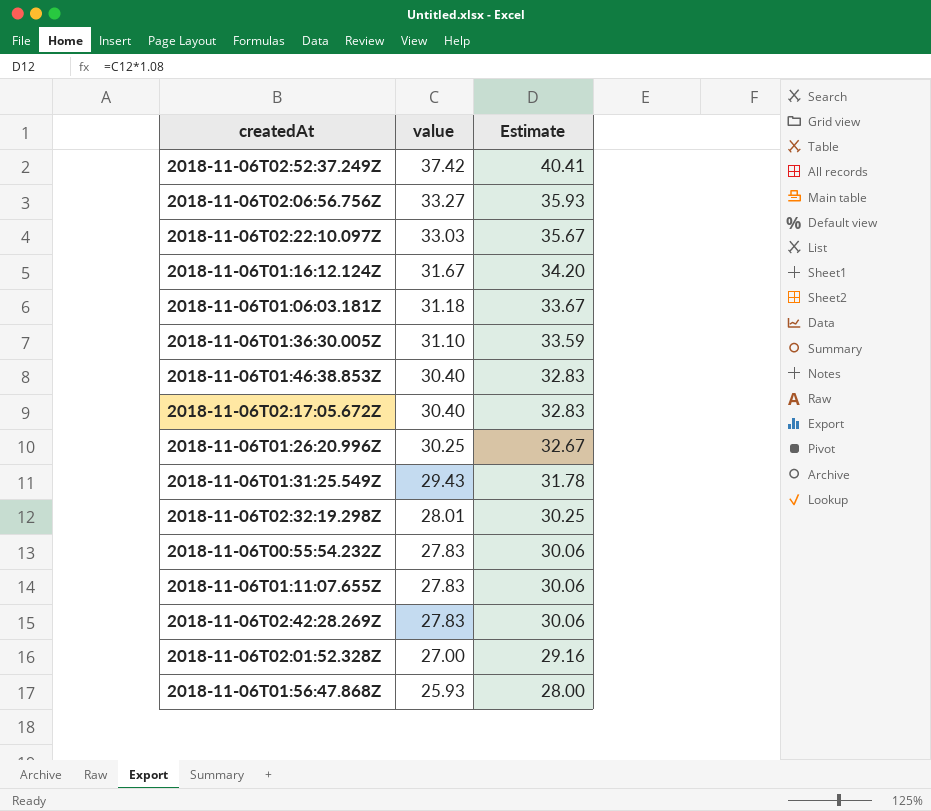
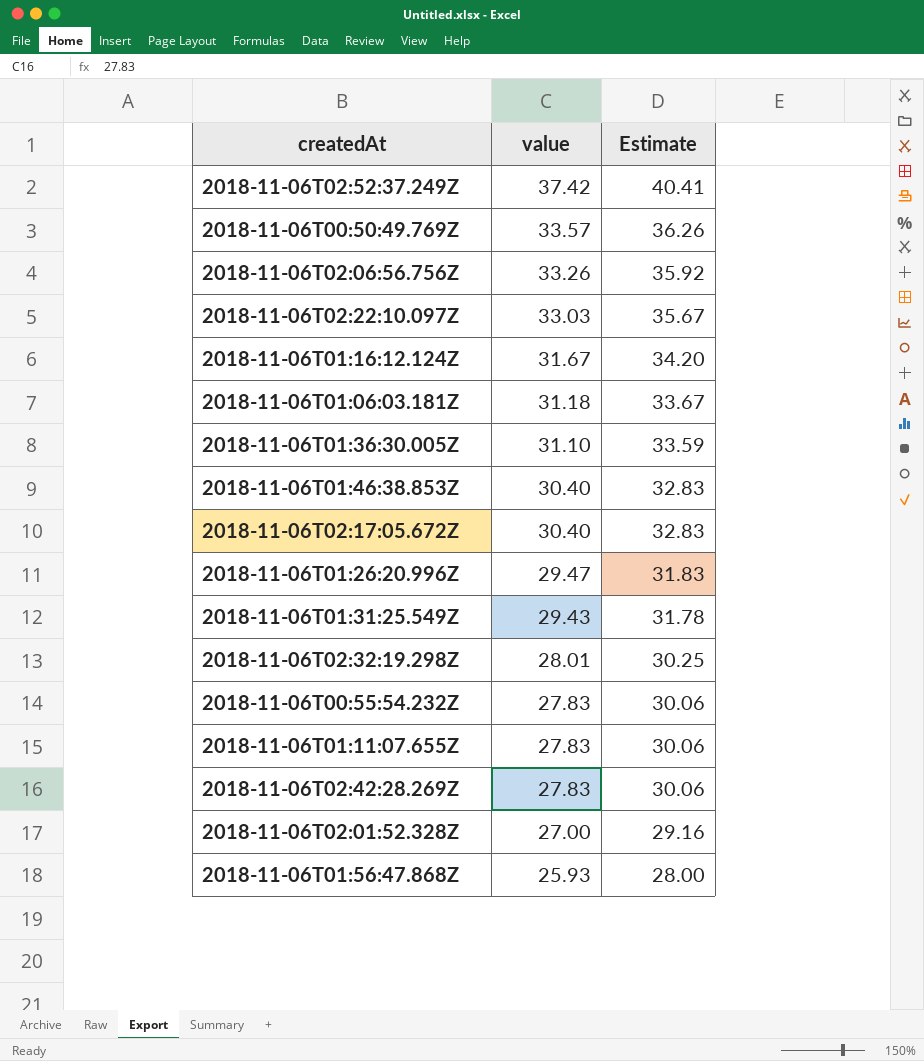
row 2018-11-06T00:50:49.769Z: none -> 33.57 | 36.26
2018-11-06T02:06:56.756Z | value: 33.27 -> 33.26
2018-11-06T02:06:56.756Z | Estimate: 35.93 -> 35.92
2018-11-06T01:26:20.996Z | value: 30.25 -> 29.47
2018-11-06T01:26:20.996Z | Estimate: 32.67 -> 31.83

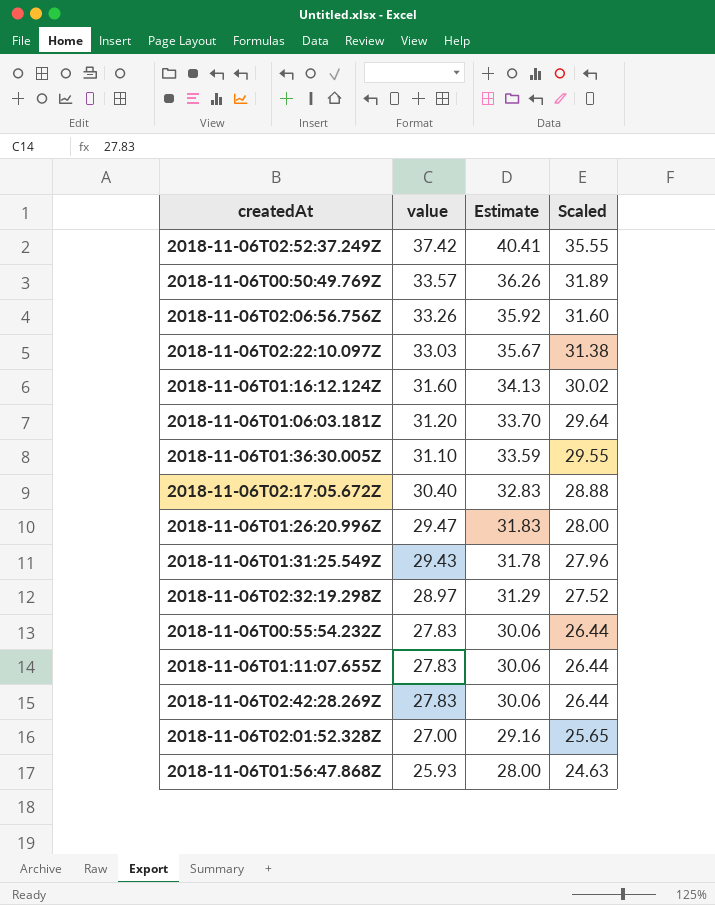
column Scaled | formula: none -> [value] * 0.95
row 2018-11-06T01:46:38.853Z: 30.40 | 32.83 -> none
2018-11-06T01:16:12.124Z | value: 31.67 -> 31.60
2018-11-06T01:16:12.124Z | Estimate: 34.20 -> 34.13
2018-11-06T01:06:03.181Z | value: 31.18 -> 31.20
2018-11-06T01:06:03.181Z | Estimate: 33.67 -> 33.70
2018-11-06T02:32:19.298Z | value: 28.01 -> 28.97
2018-11-06T02:32:19.298Z | Estimate: 30.25 -> 31.29

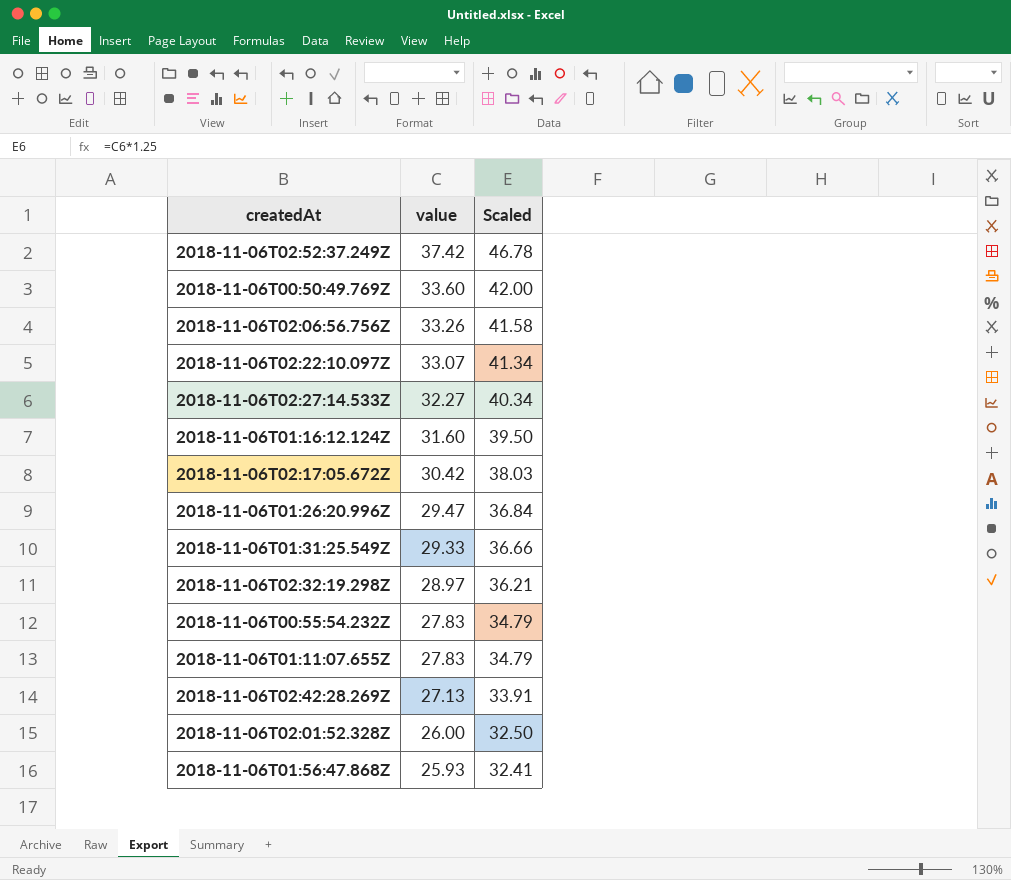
column Estimate | formula: [value] * 1.08 -> none
column Scaled | formula: [value] * 0.95 -> [value] * 1.25
row 2018-11-06T01:06:03.181Z: 31.20 | 33.70 | 29.64 -> none
row 2018-11-06T01:36:30.005Z: 31.10 | 33.59 | 29.55 -> none
2018-11-06T00:50:49.769Z | value: 33.57 -> 33.60
2018-11-06T02:22:10.097Z | value: 33.03 -> 33.07
row 2018-11-06T02:27:14.533Z: none -> 32.27 | 40.34
2018-11-06T02:17:05.672Z | value: 30.40 -> 30.42
2018-11-06T01:31:25.549Z | value: 29.43 -> 29.33
2018-11-06T02:42:28.269Z | value: 27.83 -> 27.13
2018-11-06T02:01:52.328Z | value: 27.00 -> 26.00

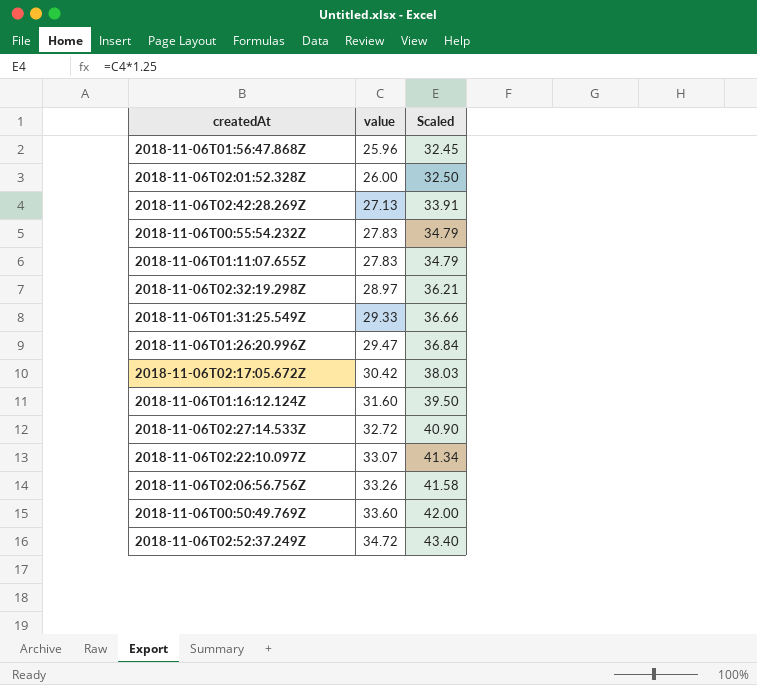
row order: value descending -> value ascending
2018-11-06T01:56:47.868Z | value: 25.93 -> 25.96
2018-11-06T01:56:47.868Z | Scaled: 32.41 -> 32.45
2018-11-06T02:27:14.533Z | value: 32.27 -> 32.72
2018-11-06T02:27:14.533Z | Scaled: 40.34 -> 40.90
2018-11-06T02:52:37.249Z | value: 37.42 -> 34.72
2018-11-06T02:52:37.249Z | Scaled: 46.78 -> 43.40

